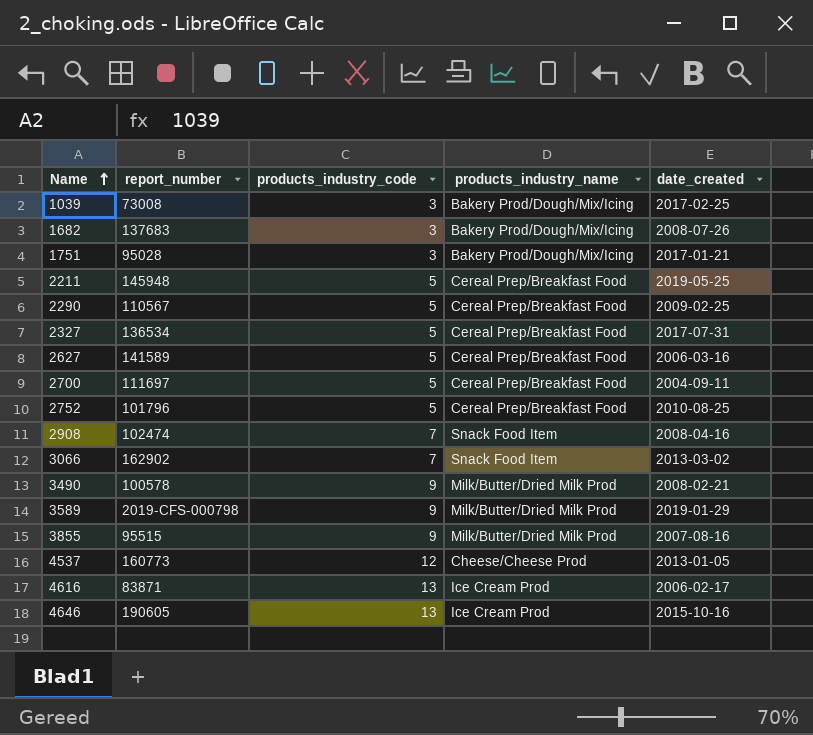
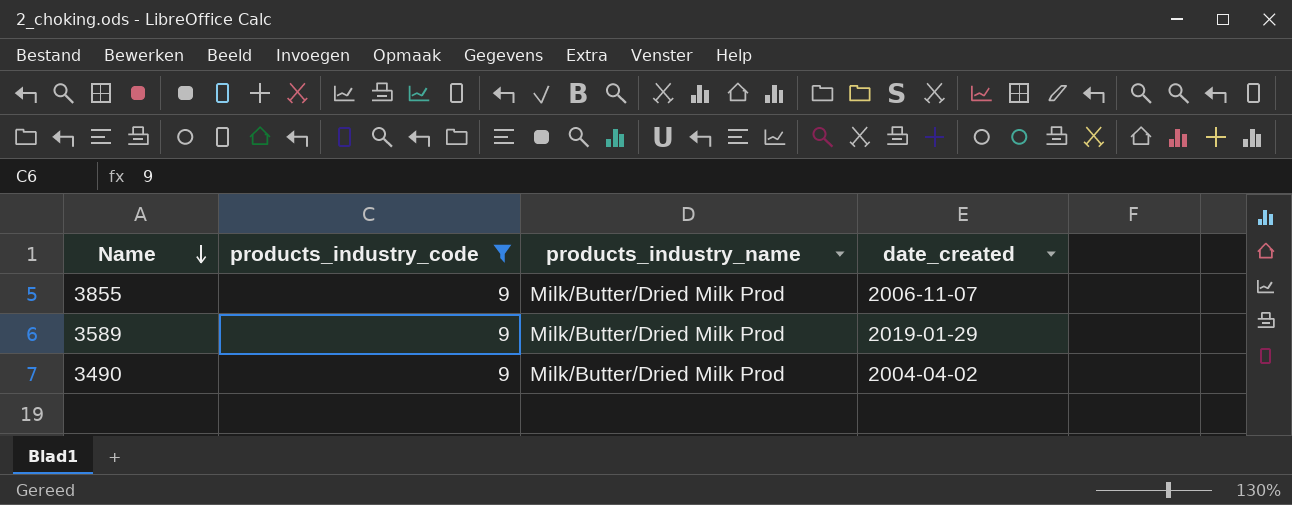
filter: none -> products_industry_code = 9
row order: Name ascending -> Name descending
column report_number | position: 2 -> none
3855 | date_created: 2007-08-16 -> 2006-11-07
3490 | date_created: 2008-02-21 -> 2004-04-02

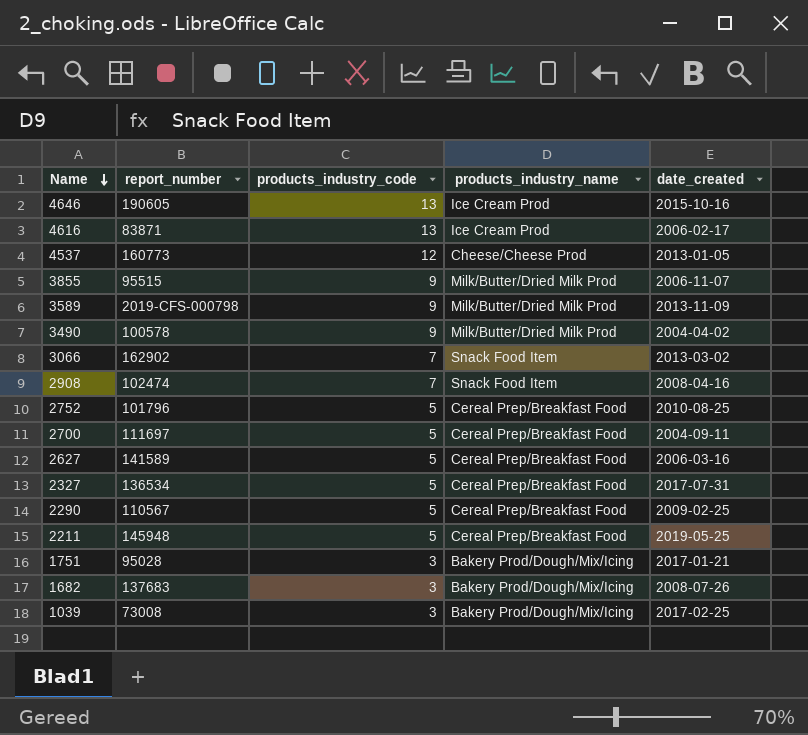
filter: products_industry_code = 9 -> none
column report_number | position: none -> 2
3589 | date_created: 2019-01-29 -> 2013-11-09

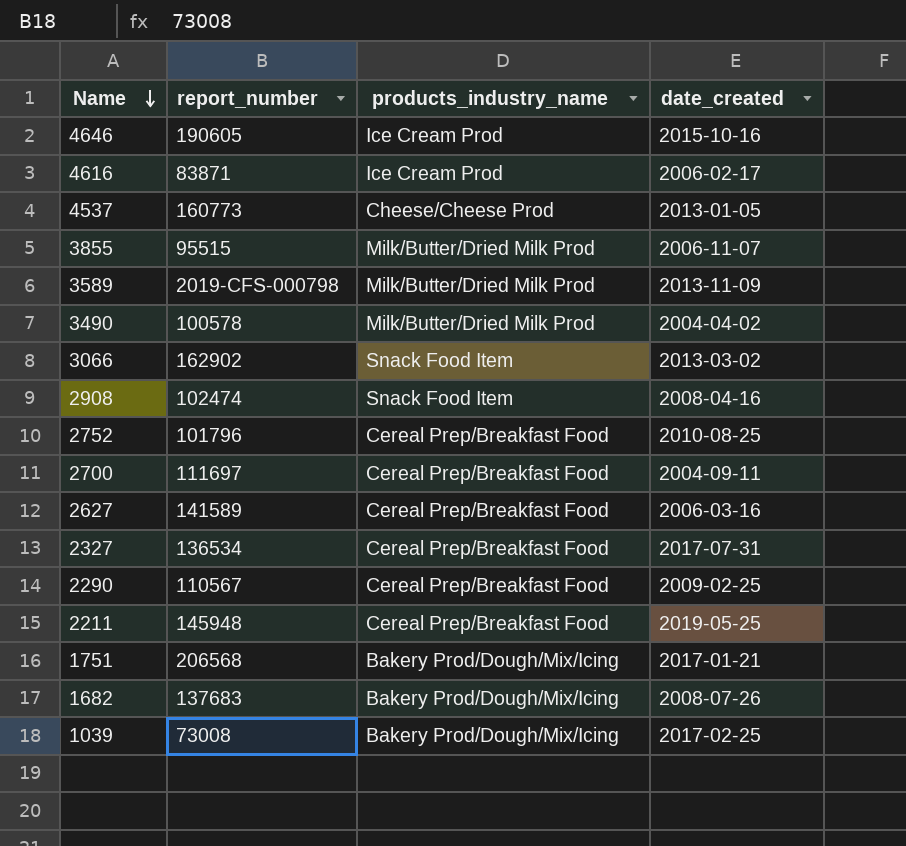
column products_industry_code | position: 3 -> none
1751 | report_number: 95028 -> 206568

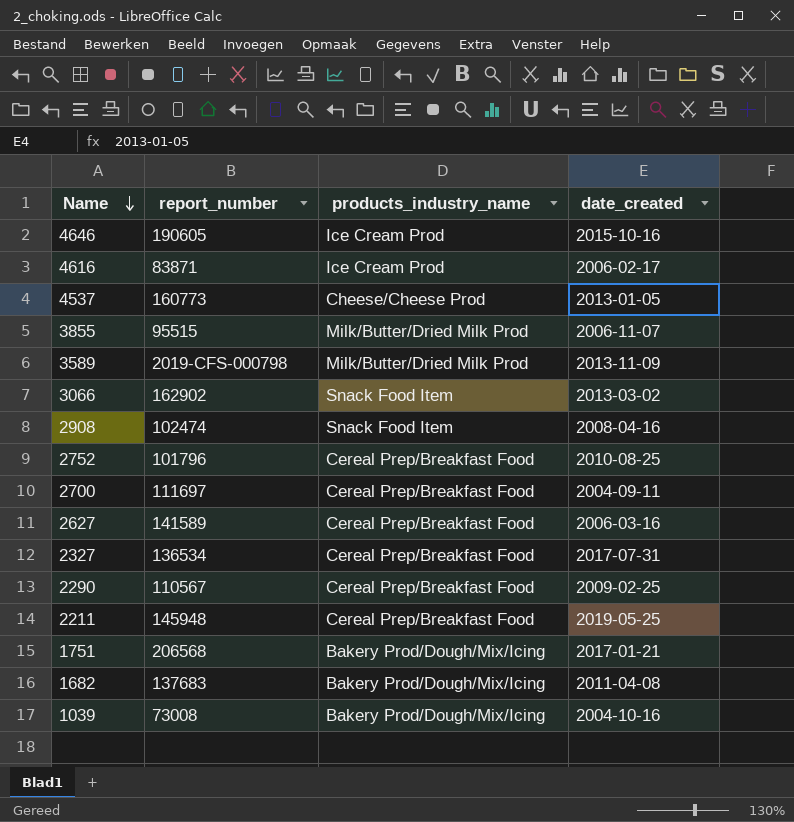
row 3490: 100578 | Milk/Butter/Dried Milk Prod | 2004-04-02 -> none
1682 | date_created: 2008-07-26 -> 2011-04-08
1039 | date_created: 2017-02-25 -> 2004-10-16

